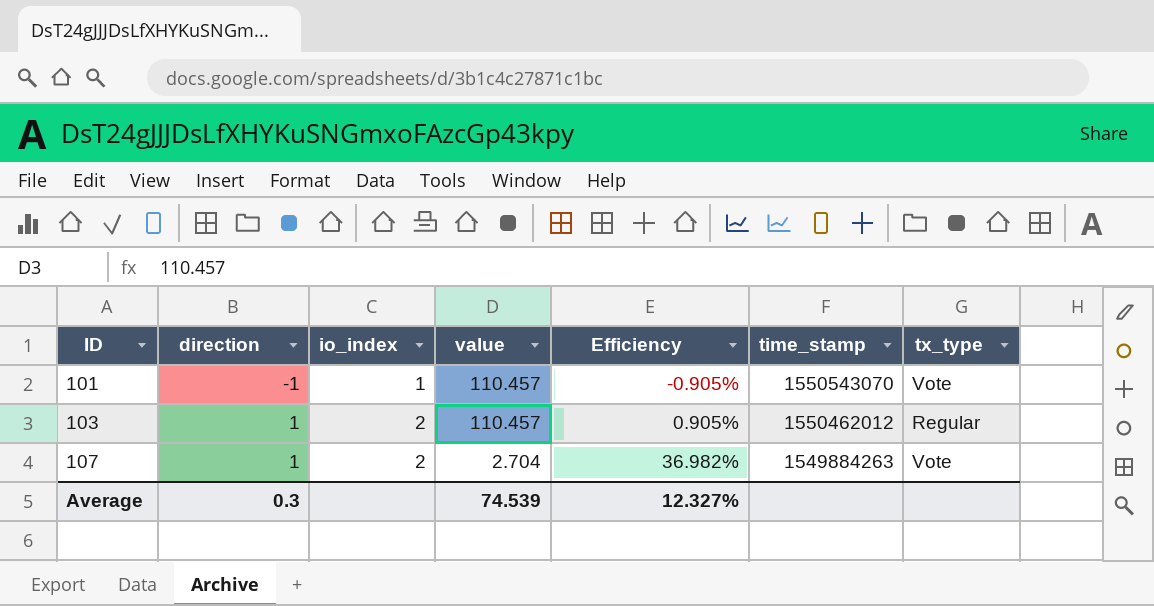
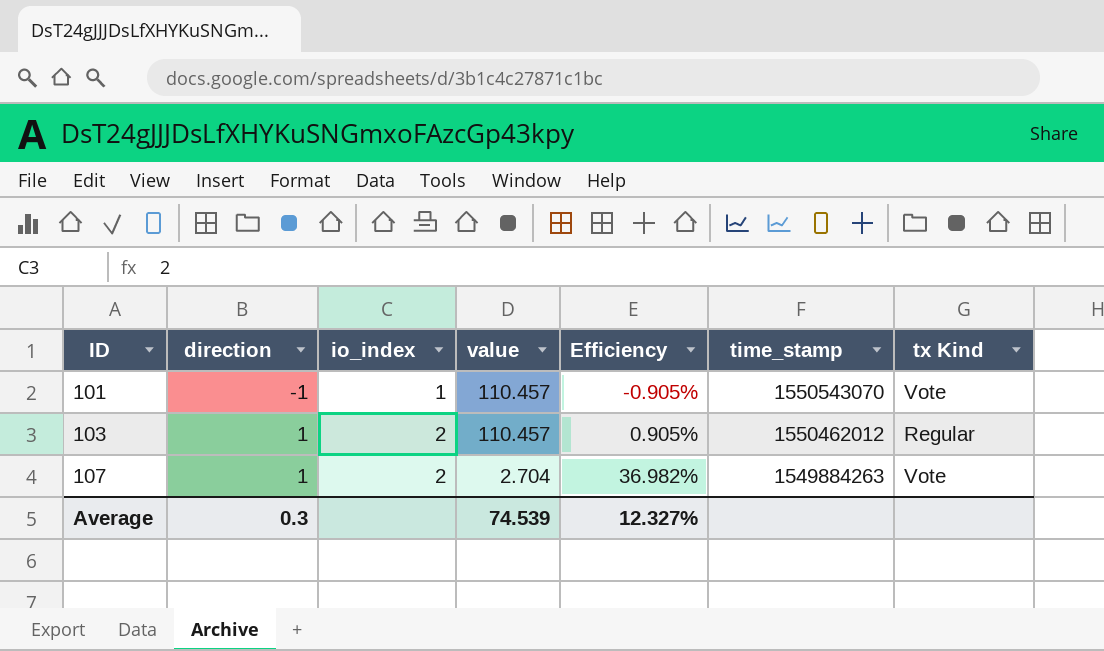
column name: tx_type -> tx Kind

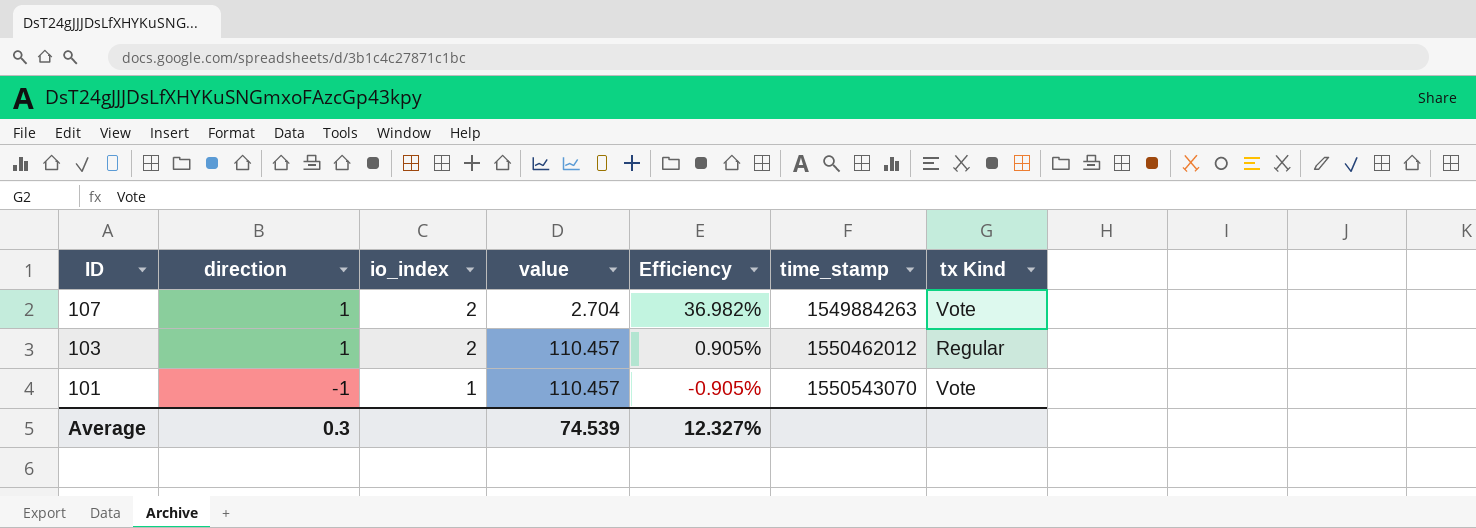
row order: ID ascending -> ID descending

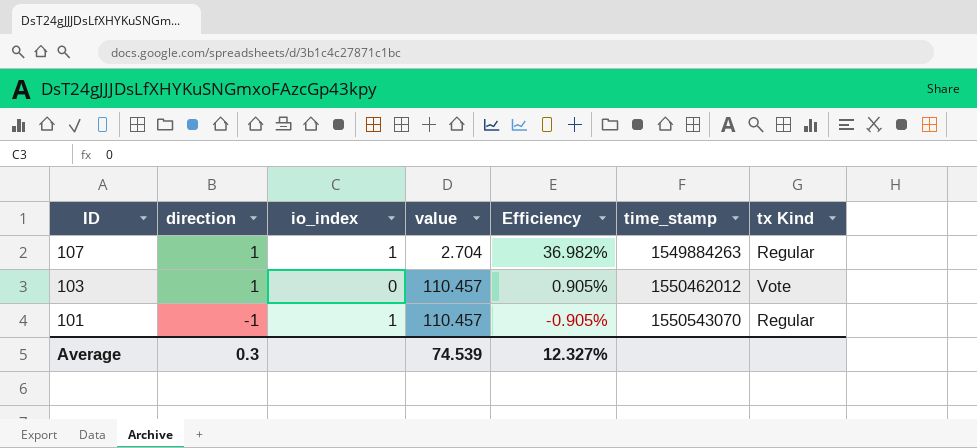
107 | io_index: 2 -> 1
107 | tx Kind: Vote -> Regular
103 | io_index: 2 -> 0
103 | tx Kind: Regular -> Vote
101 | tx Kind: Vote -> Regular

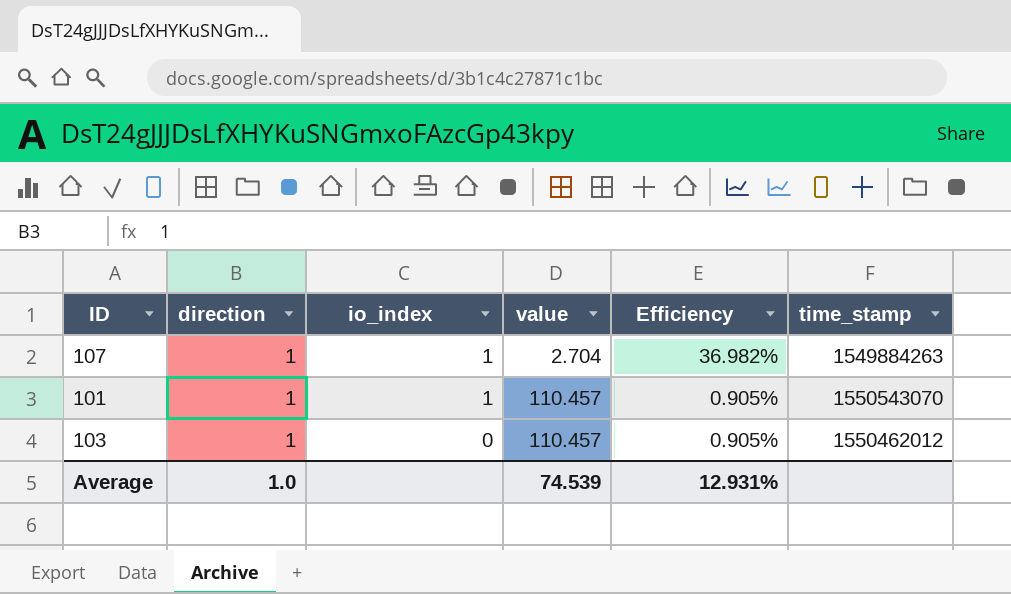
row order: ID descending -> io_index descending
column tx Kind | position: 7 -> none
101 | direction: -1 -> 1
101 | Efficiency: -0.905% -> 0.905%
Average | direction: 0.3 -> 1.0
Average | Efficiency: 12.327% -> 12.931%

